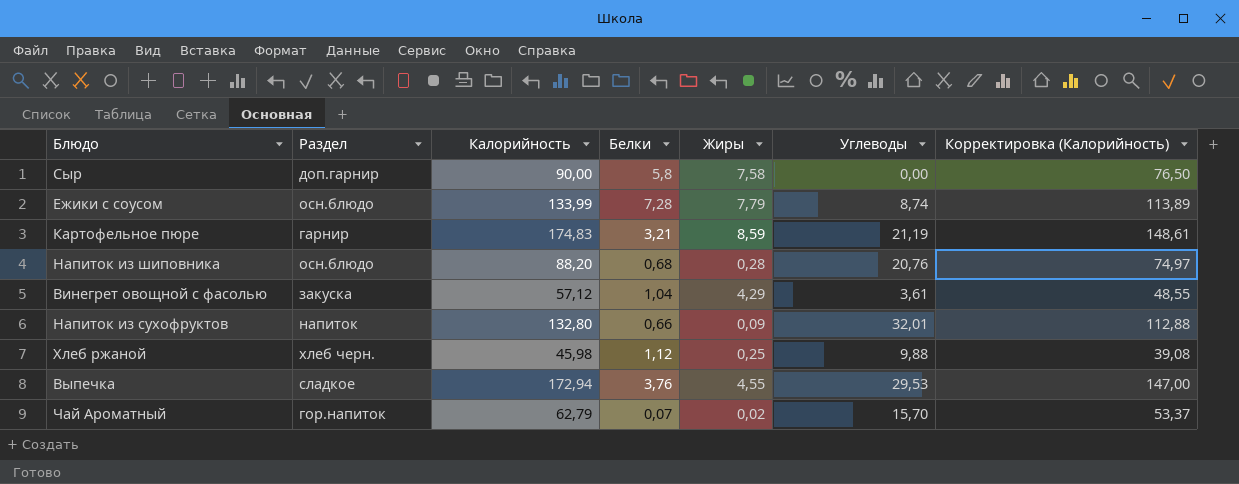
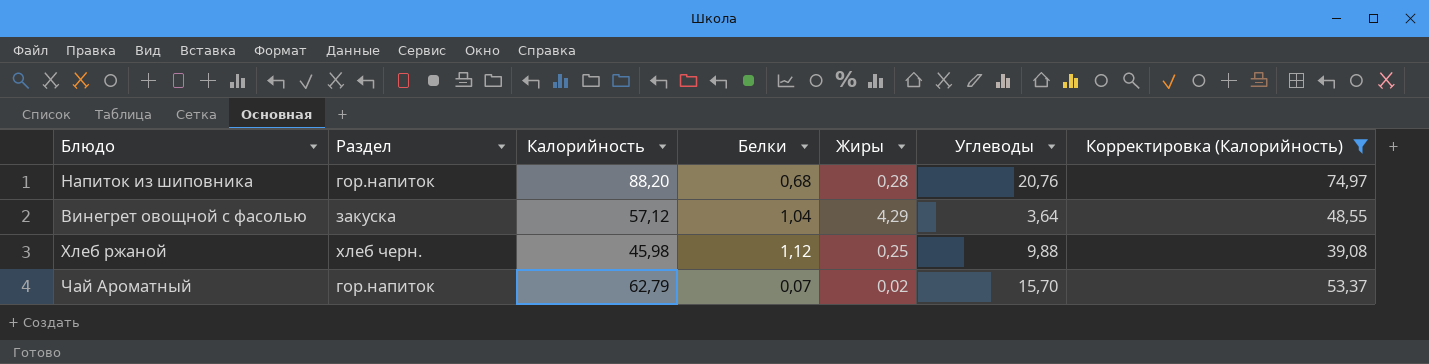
filter: none -> Корректировка (Калорийность) <= 74,97
Напиток из шиповника | Раздел: осн.блюдо -> гор.напиток
Винегрет овощной с фасолью | Углеводы: 3,61 -> 3,64

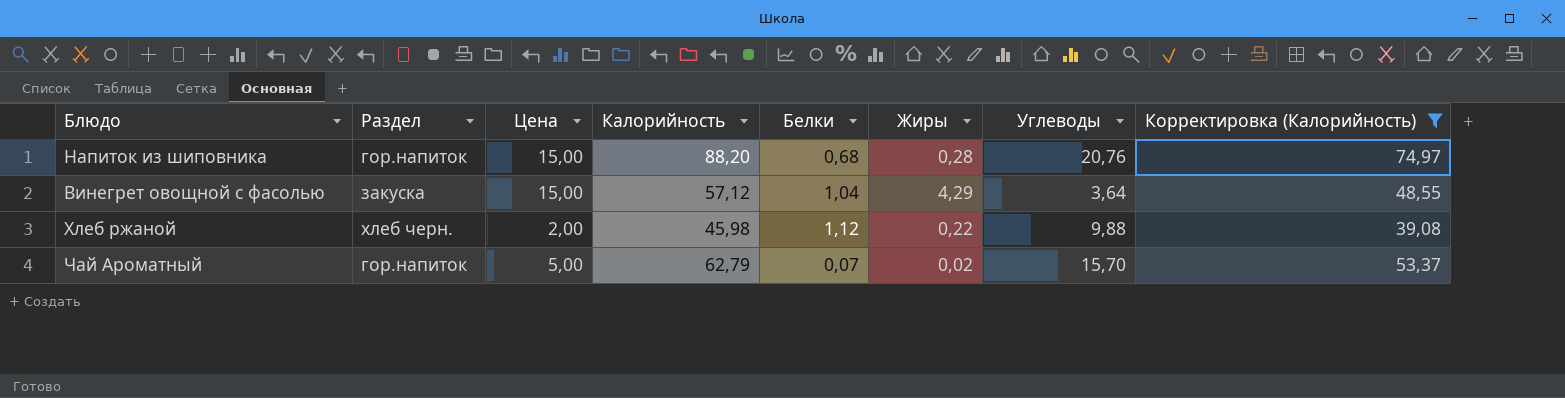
column Цена | position: none -> 3
Хлеб ржаной | Жиры: 0,25 -> 0,22

